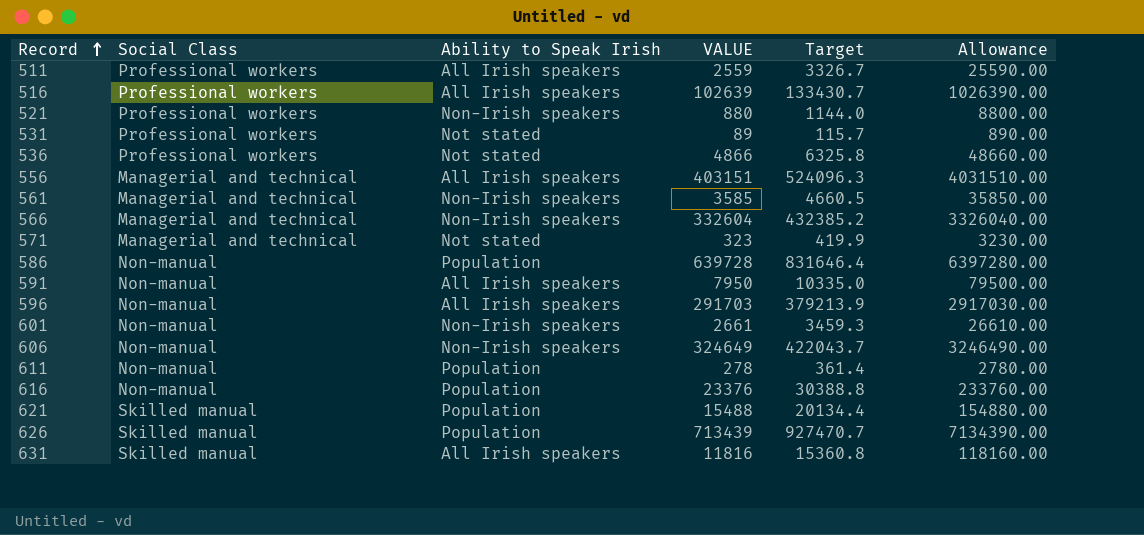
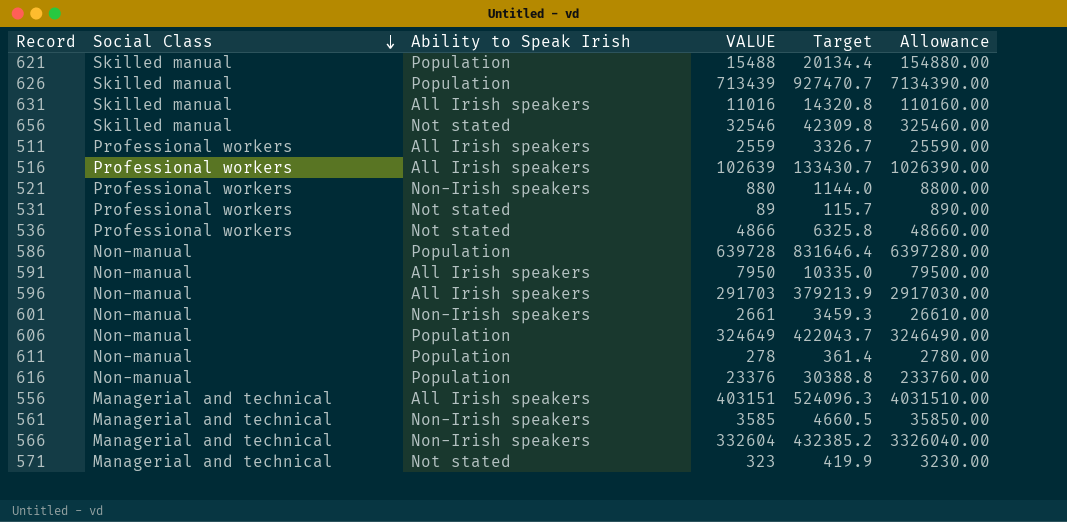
row order: Record ascending -> Social Class descending
631 | VALUE: 11816 -> 11016
631 | Target: 15360.8 -> 14320.8
631 | Allowance: 118160.00 -> 110160.00
row 656: none -> Skilled manual | Not stated | 32546 | 42309.8 | 325460.00
606 | Ability to Speak Irish: Non-Irish speakers -> Population

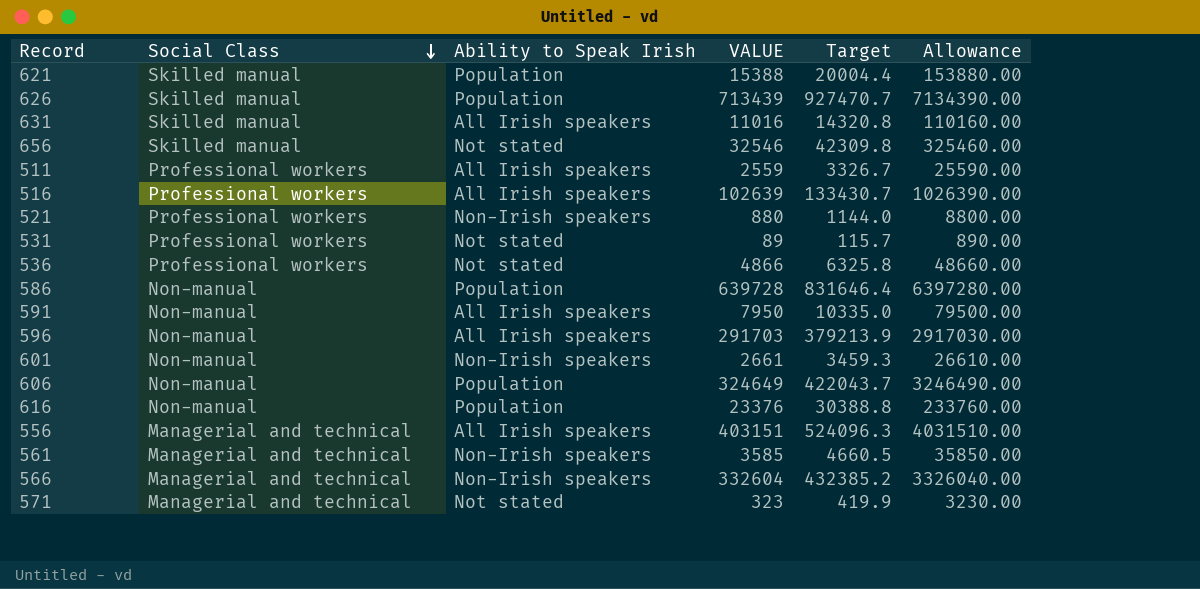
row 611: Non-manual | Population | 278 | 361.4 | 2780.00 -> none
621 | VALUE: 15488 -> 15388
621 | Target: 20134.4 -> 20004.4
621 | Allowance: 154880.00 -> 153880.00

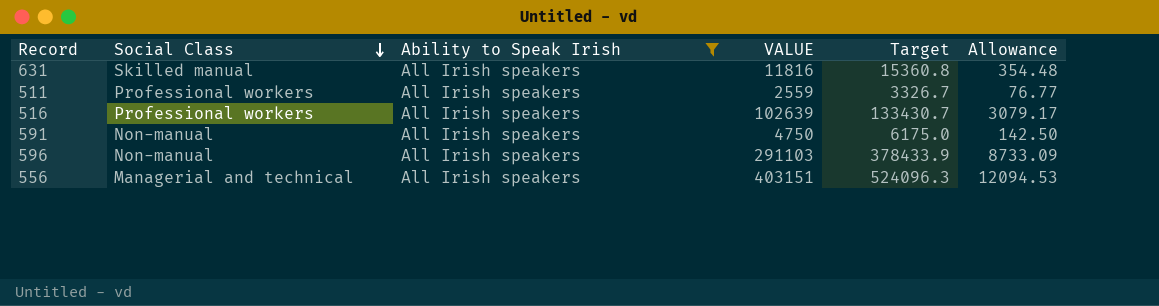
filter: none -> Ability to Speak Irish = All Irish speakers
column Allowance | formula: [VALUE] * 10 -> [VALUE] * 0.03
631 | VALUE: 11016 -> 11816
631 | Target: 14320.8 -> 15360.8
591 | VALUE: 7950 -> 4750
591 | Target: 10335.0 -> 6175.0
596 | VALUE: 291703 -> 291103
596 | Target: 379213.9 -> 378433.9

